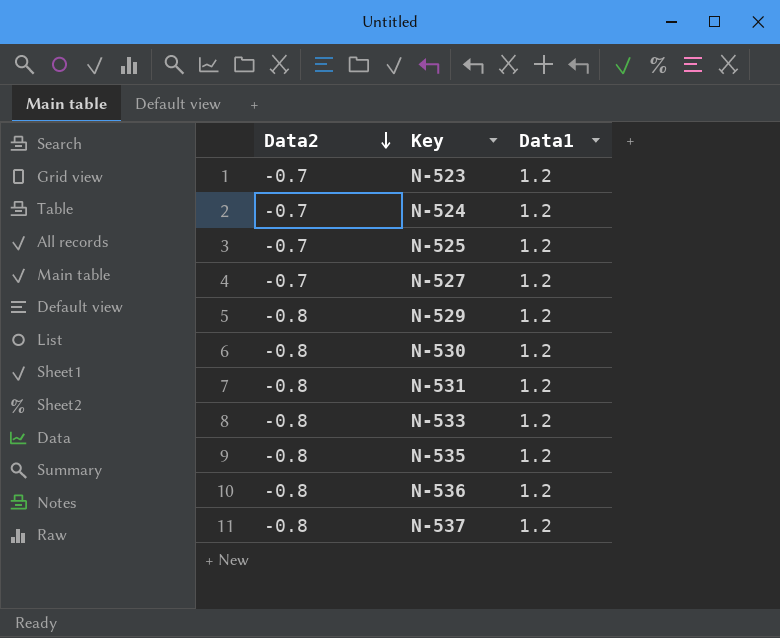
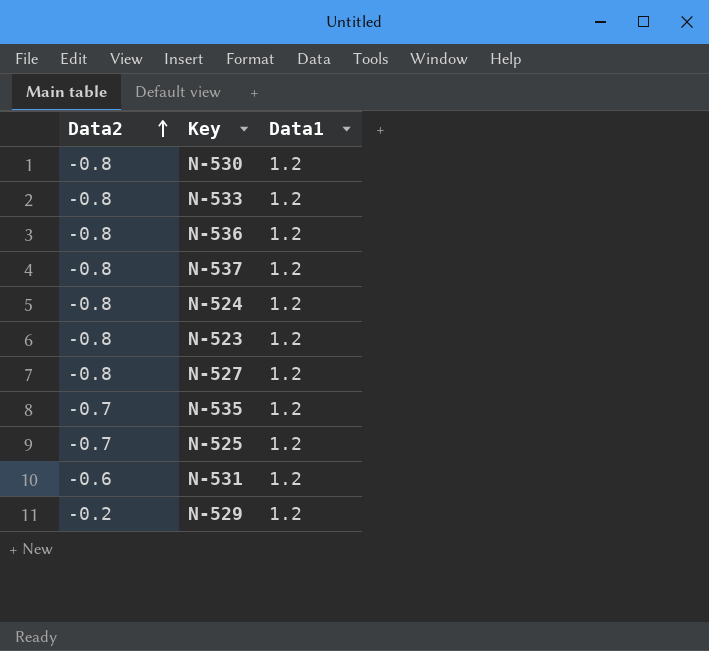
row order: Data2 descending -> Data2 ascending
N-524 | Data2: -0.7 -> -0.8
N-523 | Data2: -0.7 -> -0.8
N-527 | Data2: -0.7 -> -0.8
N-535 | Data2: -0.8 -> -0.7
N-531 | Data2: -0.8 -> -0.6
N-529 | Data2: -0.8 -> -0.2

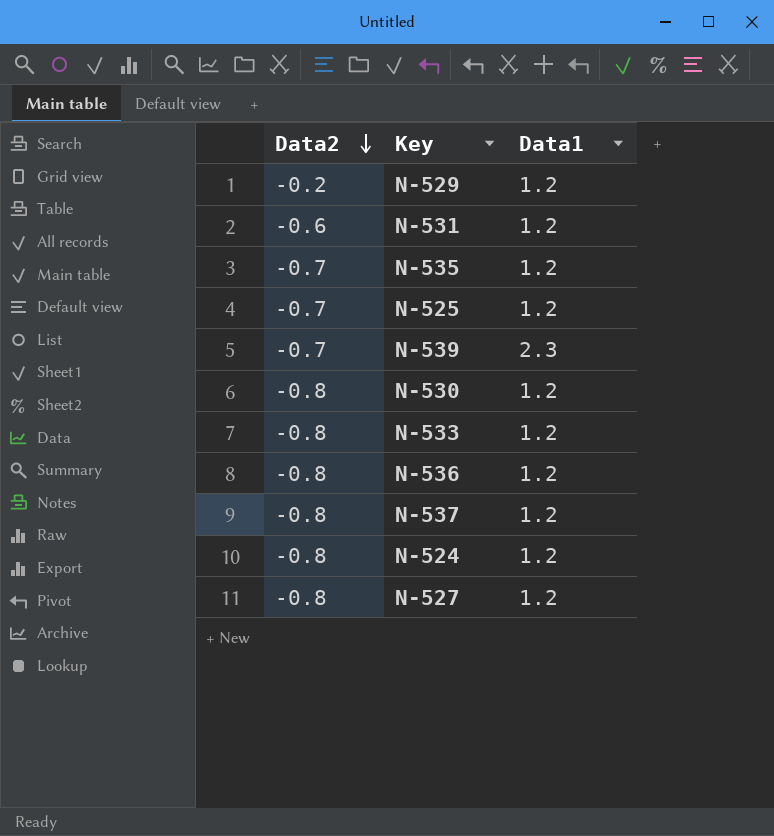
row order: Data2 ascending -> Data2 descending
row N-523: -0.8 | 1.2 -> none
row N-539: none -> -0.7 | 2.3

